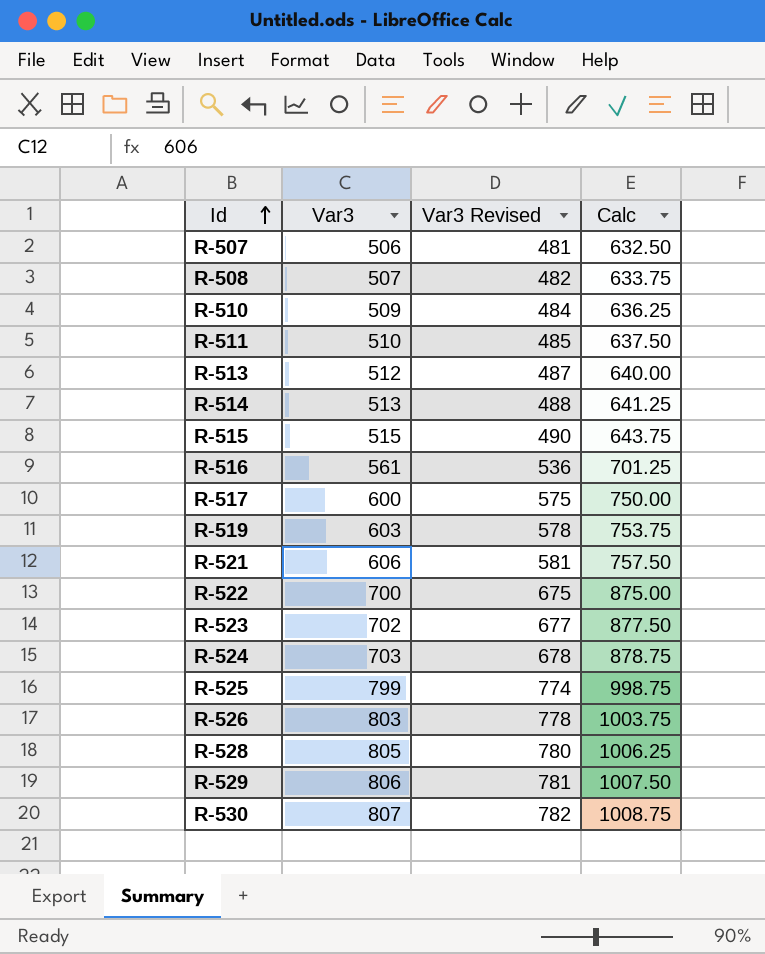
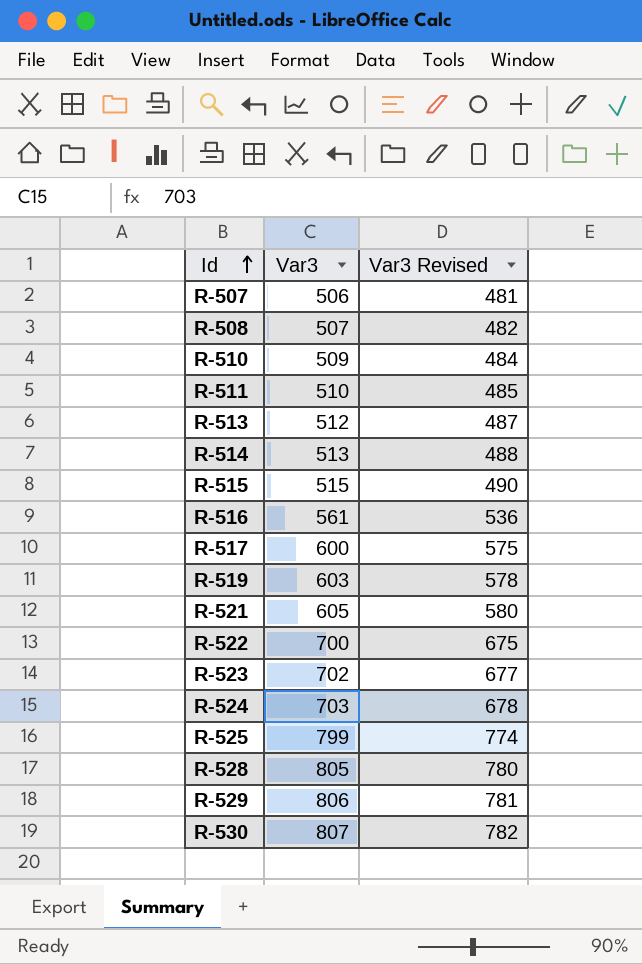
column Calc | formula: [Var3] * 1.25 -> none
row R-526: 803 | 778 | 1003.75 -> none
R-521 | Var3: 606 -> 605
R-521 | Var3 Revised: 581 -> 580

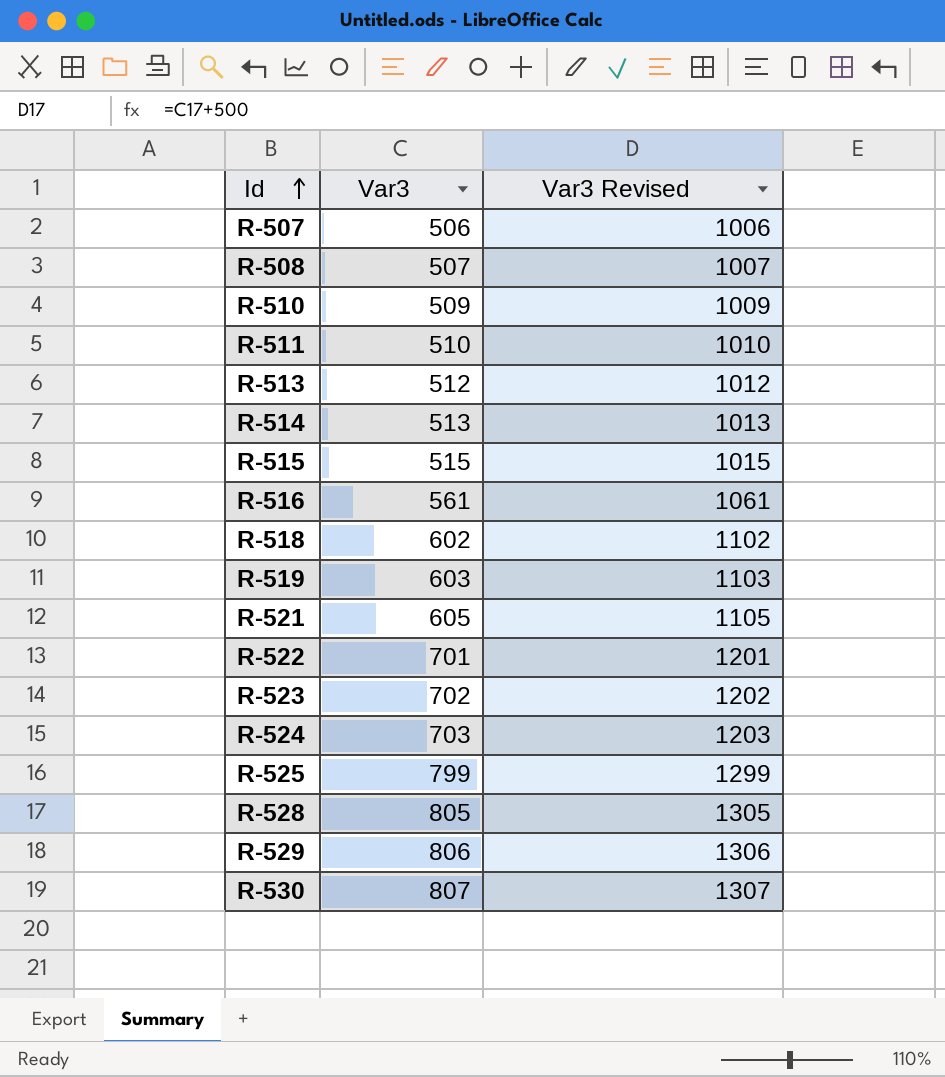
column Var3 Revised | formula: [Var3] - 25 -> [Var3] + 500
row R-517: 600 | 575 -> none
row R-518: none -> 602 | 1102
R-522 | Var3: 700 -> 701

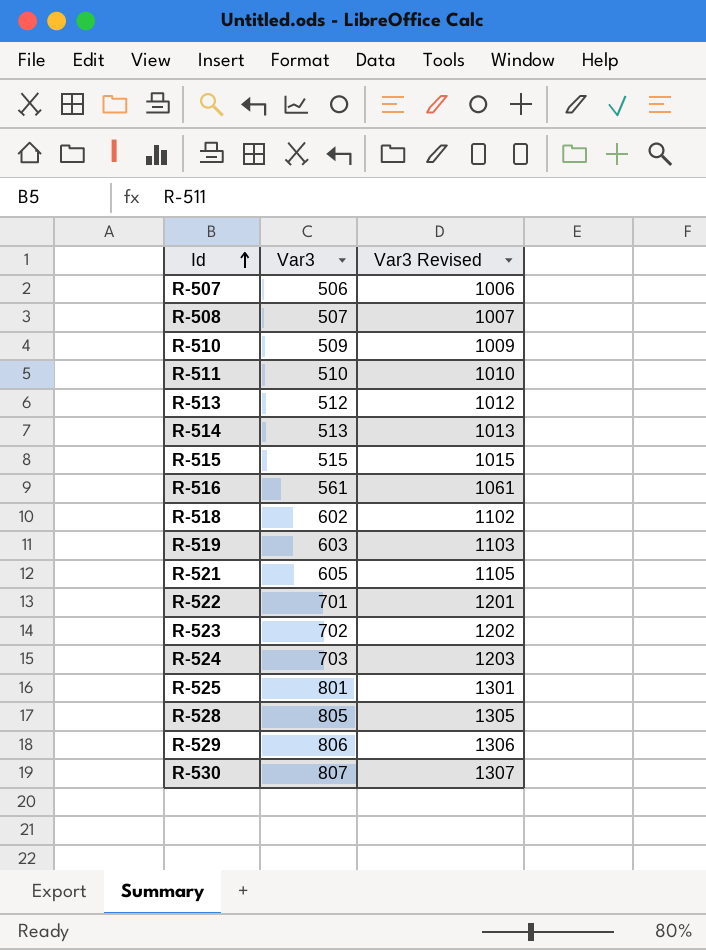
R-525 | Var3: 799 -> 801
R-525 | Var3 Revised: 1299 -> 1301

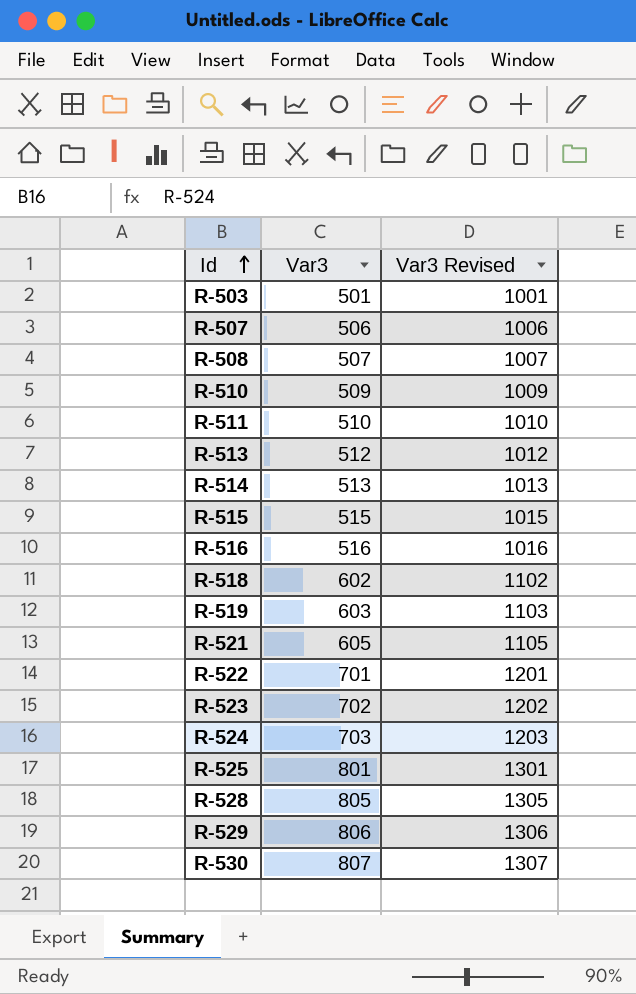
row R-503: none -> 501 | 1001
R-516 | Var3: 561 -> 516
R-516 | Var3 Revised: 1061 -> 1016

